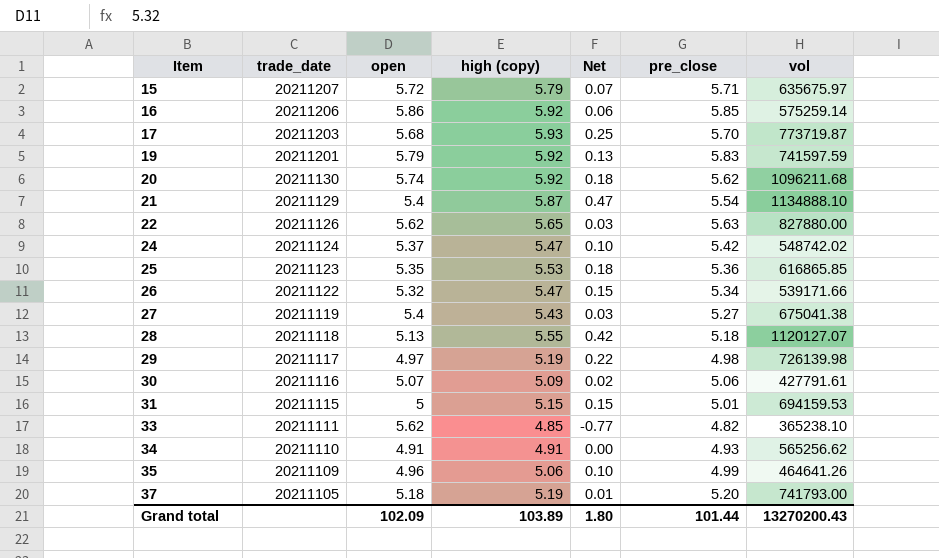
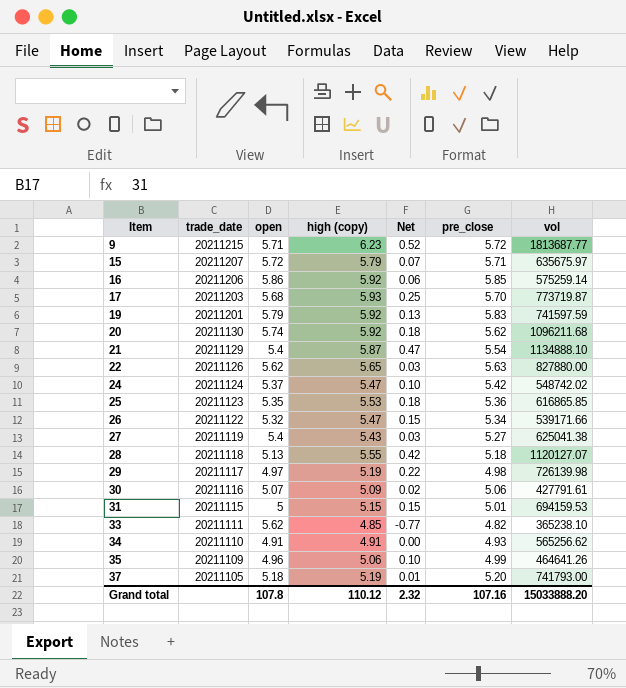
row 9: none -> 20211215 | 5.71 | 6.23 | 0.52 | 5.72 | 1813687.77
27 | vol: 675041.38 -> 625041.38
Grand total | open: 102.09 -> 107.8
Grand total | high (copy): 103.89 -> 110.12
Grand total | Net: 1.80 -> 2.32
Grand total | pre_close: 101.44 -> 107.16
Grand total | vol: 13270200.43 -> 15033888.20

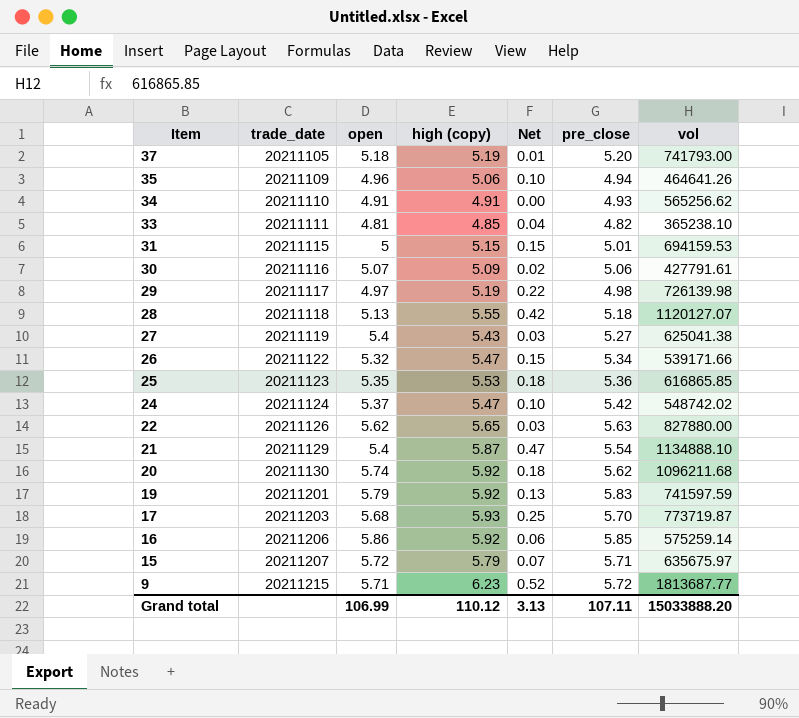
row order: Item ascending -> Item descending
35 | pre_close: 4.99 -> 4.94
33 | open: 5.62 -> 4.81
33 | Net: -0.77 -> 0.04
Grand total | open: 107.8 -> 106.99
Grand total | Net: 2.32 -> 3.13
Grand total | pre_close: 107.16 -> 107.11

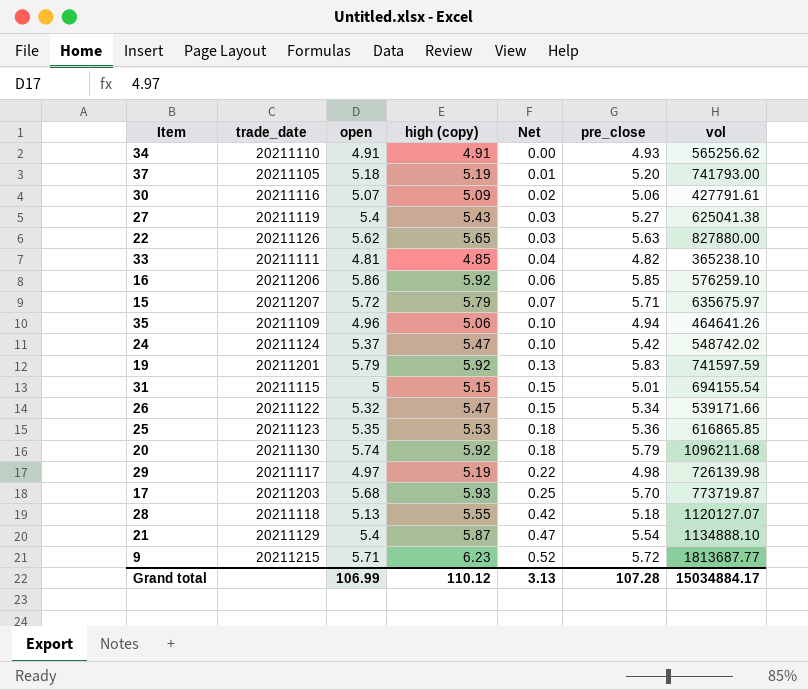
row order: Item descending -> Net ascending
16 | vol: 575259.14 -> 576259.10
31 | vol: 694159.53 -> 694155.54
20 | pre_close: 5.62 -> 5.79
Grand total | pre_close: 107.11 -> 107.28
Grand total | vol: 15033888.20 -> 15034884.17

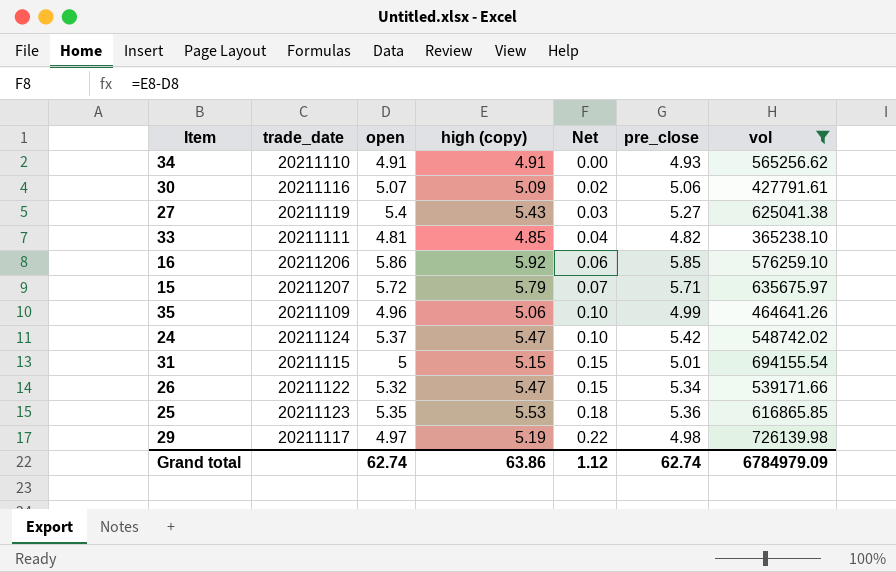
filter: none -> vol <= 726139.98
35 | pre_close: 4.94 -> 4.99
Grand total | open: 106.99 -> 62.74
Grand total | high (copy): 110.12 -> 63.86
Grand total | Net: 3.13 -> 1.12
Grand total | pre_close: 107.28 -> 62.74
Grand total | vol: 15034884.17 -> 6784979.09

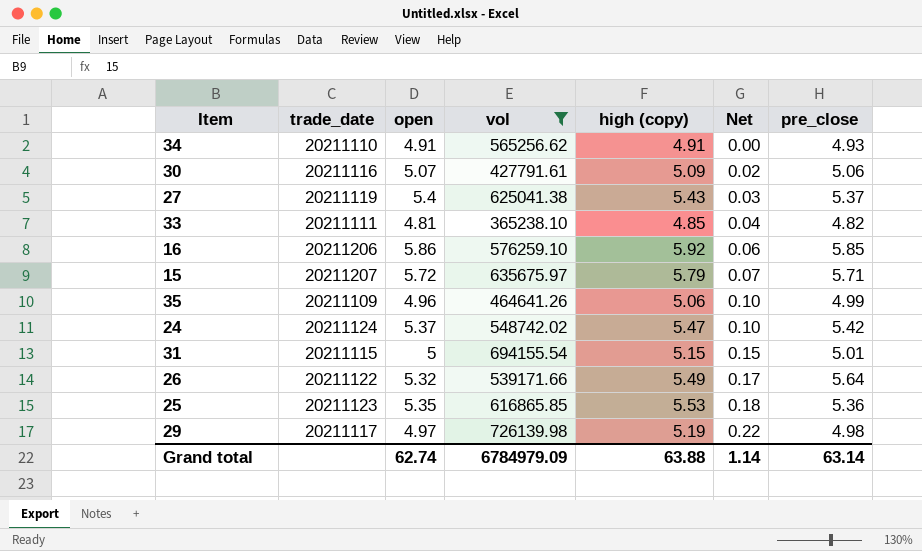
column vol | position: 7 -> 4
27 | pre_close: 5.27 -> 5.37
26 | high (copy): 5.47 -> 5.49
26 | Net: 0.15 -> 0.17
26 | pre_close: 5.34 -> 5.64
Grand total | high (copy): 63.86 -> 63.88
Grand total | Net: 1.12 -> 1.14
Grand total | pre_close: 62.74 -> 63.14

